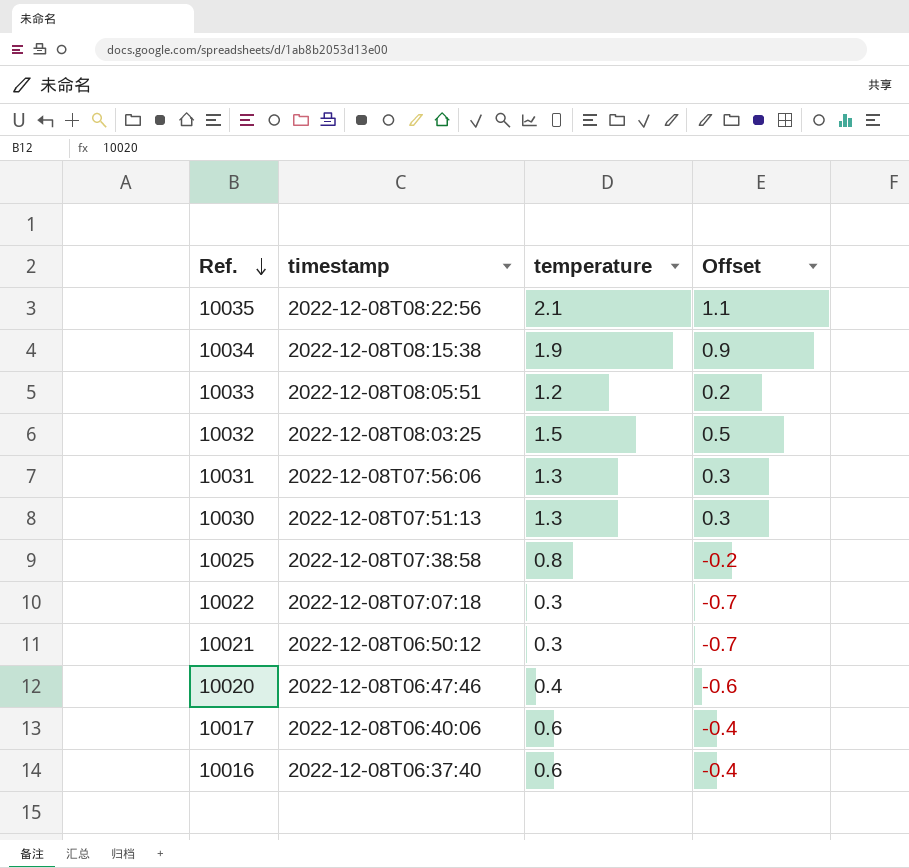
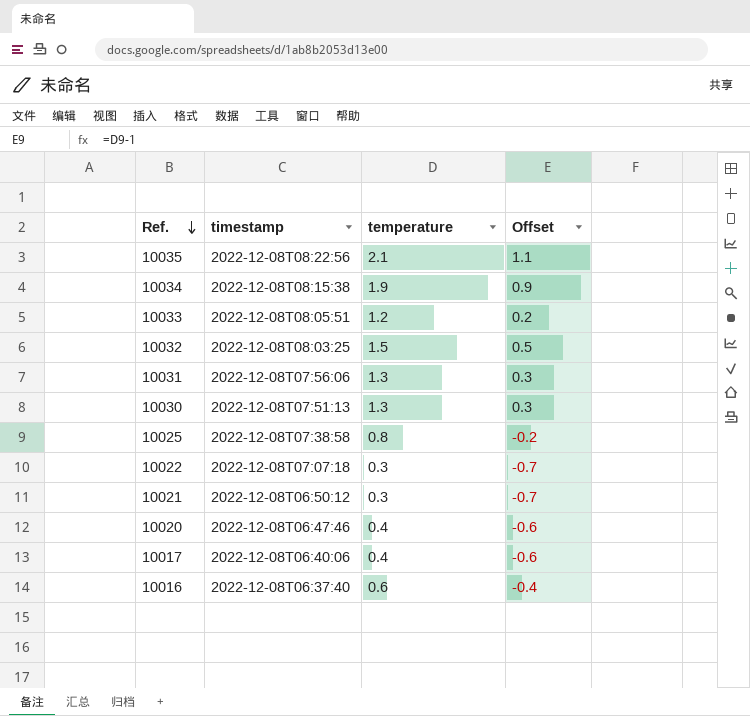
10017 | temperature: 0.6 -> 0.4
10017 | Offset: -0.4 -> -0.6

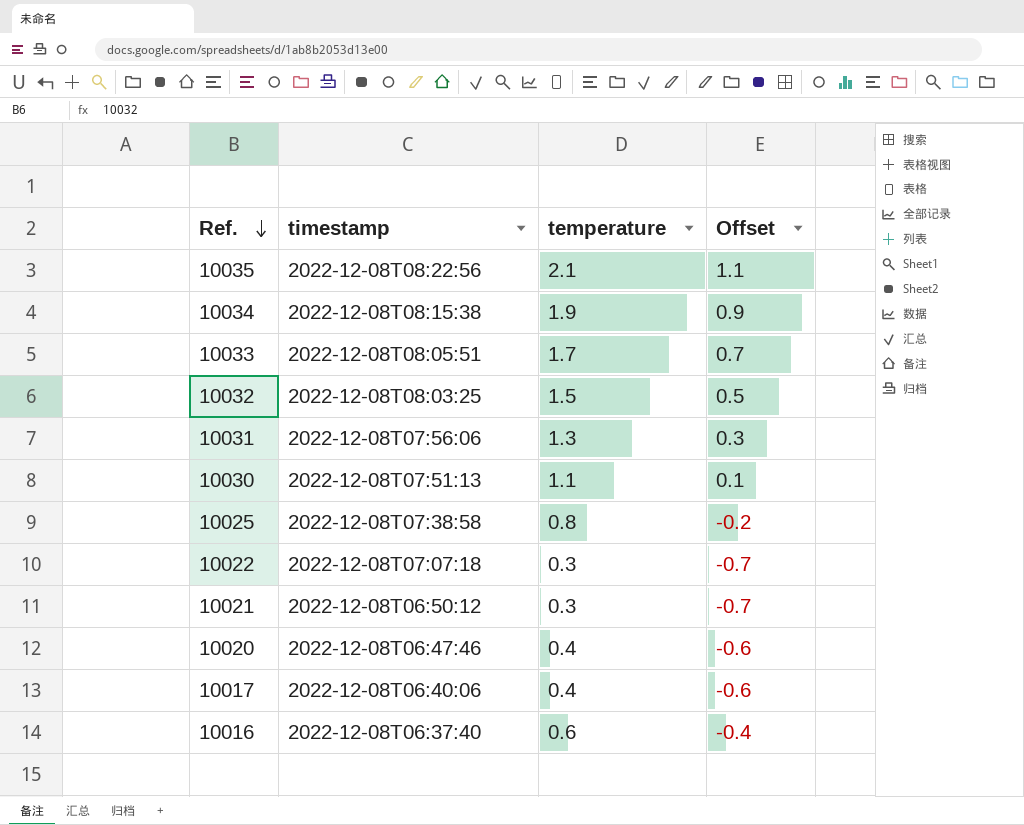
10033 | temperature: 1.2 -> 1.7
10033 | Offset: 0.2 -> 0.7
10030 | temperature: 1.3 -> 1.1
10030 | Offset: 0.3 -> 0.1

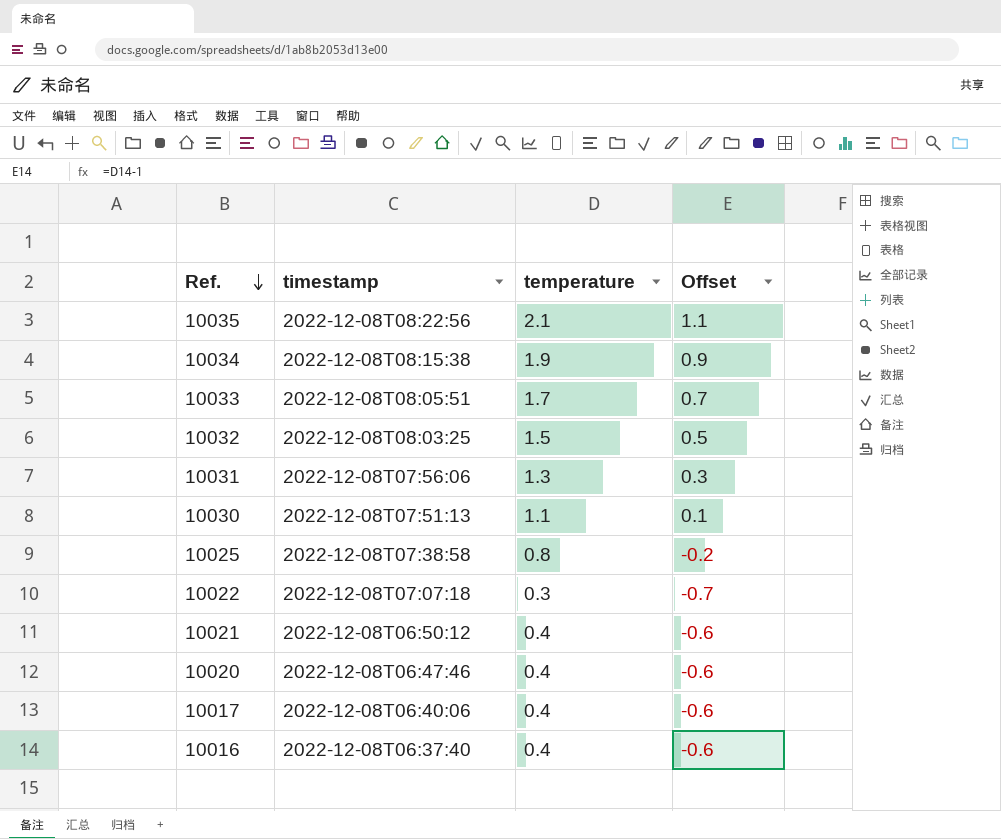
10021 | temperature: 0.3 -> 0.4
10021 | Offset: -0.7 -> -0.6
10016 | temperature: 0.6 -> 0.4
10016 | Offset: -0.4 -> -0.6

